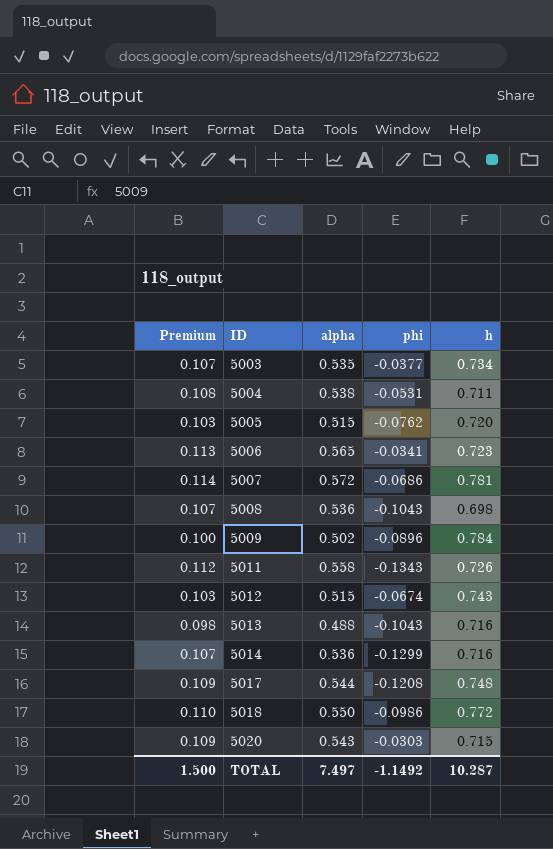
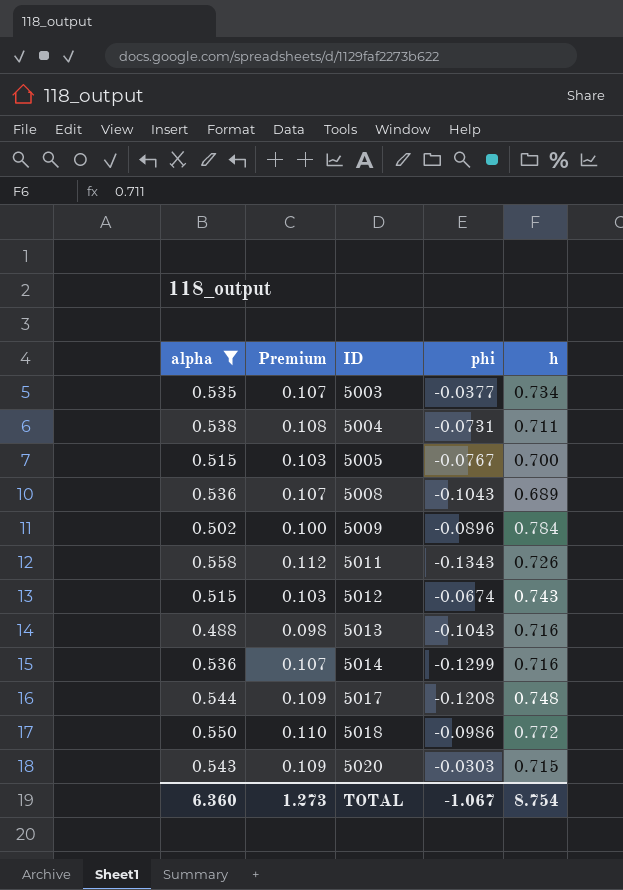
filter: none -> alpha <= 0.558
column alpha | position: 3 -> 1
5004 | phi: -0.0531 -> -0.0731
5005 | phi: -0.0762 -> -0.0767
5005 | h: 0.720 -> 0.700
5008 | h: 0.698 -> 0.689
TOTAL | alpha: 7.497 -> 6.360
TOTAL | Premium: 1.500 -> 1.273
TOTAL | phi: -1.1492 -> -1.067
TOTAL | h: 10.287 -> 8.754

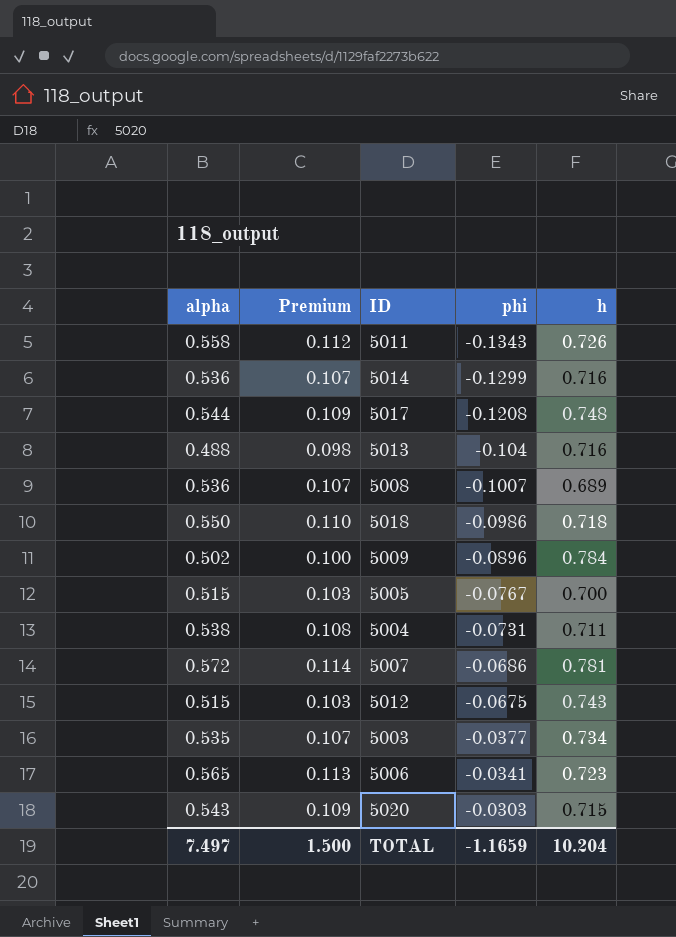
filter: alpha <= 0.558 -> none
row order: ID ascending -> phi ascending
5013 | phi: -0.1043 -> -0.104
5008 | phi: -0.1043 -> -0.1007
5018 | h: 0.772 -> 0.718
5012 | phi: -0.0674 -> -0.0675
TOTAL | alpha: 6.360 -> 7.497
TOTAL | Premium: 1.273 -> 1.500
TOTAL | phi: -1.067 -> -1.1659
TOTAL | h: 8.754 -> 10.204

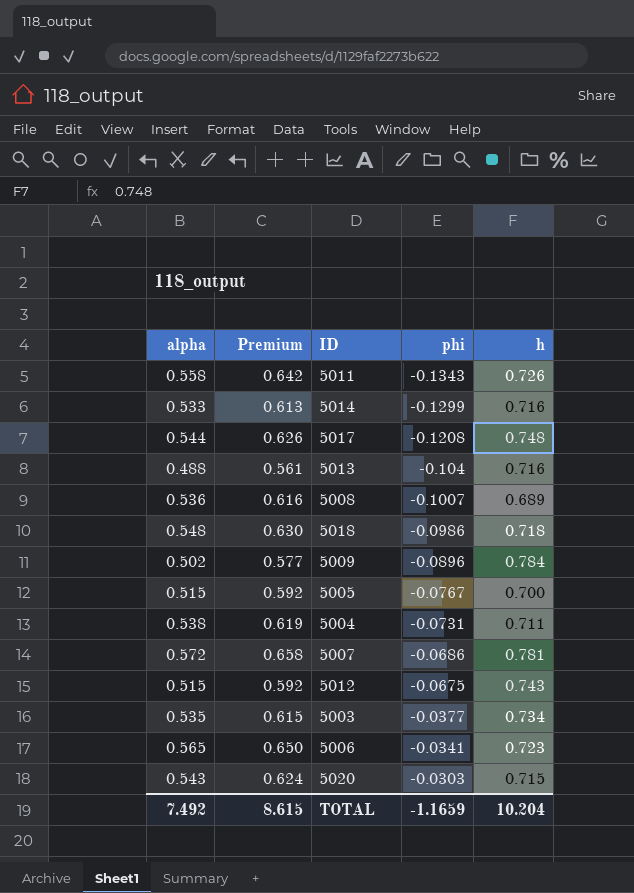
column Premium | formula: [alpha] * 0.2 -> [alpha] * 1.15
5014 | alpha: 0.536 -> 0.533
5018 | alpha: 0.550 -> 0.548
TOTAL | alpha: 7.497 -> 7.492
TOTAL | Premium: 1.500 -> 8.615

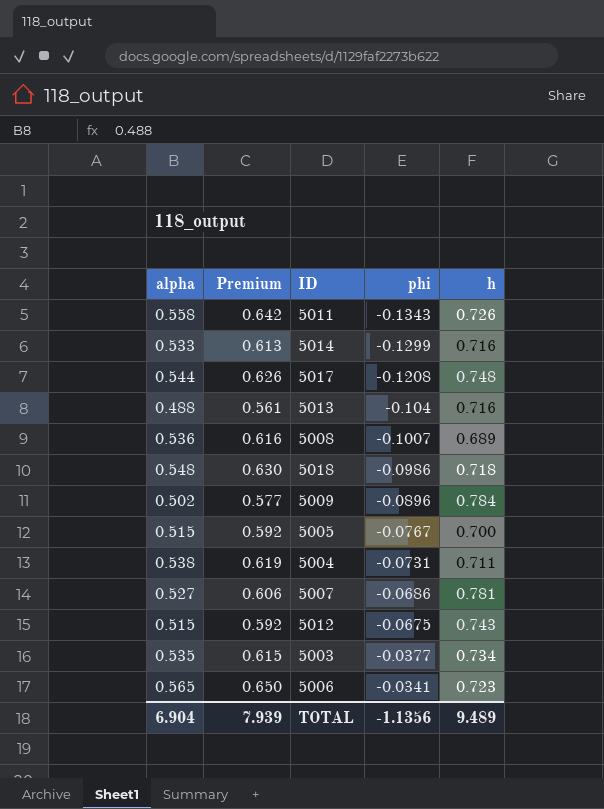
row 5020: 0.543 | 0.624 | -0.0303 | 0.715 -> none
5007 | alpha: 0.572 -> 0.527
5007 | Premium: 0.658 -> 0.606
TOTAL | alpha: 7.492 -> 6.904
TOTAL | Premium: 8.615 -> 7.939
TOTAL | phi: -1.1659 -> -1.1356
TOTAL | h: 10.204 -> 9.489

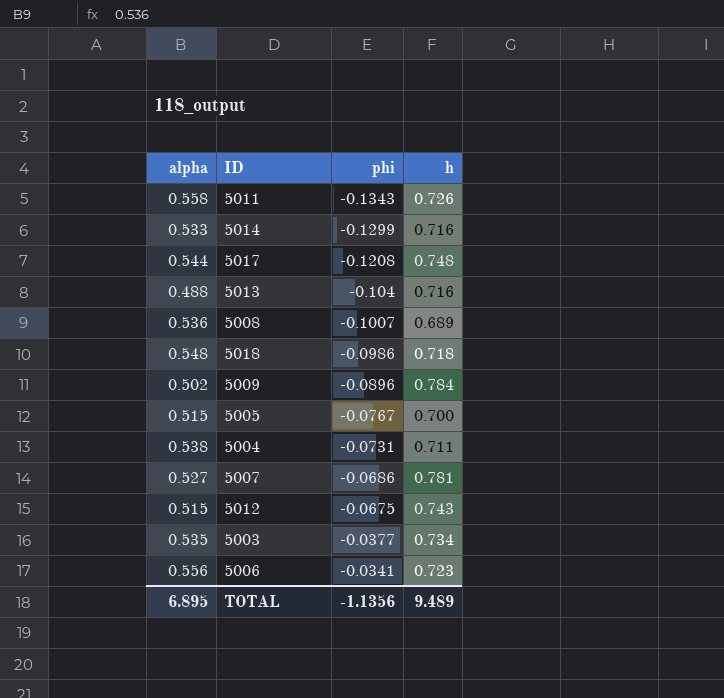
column Premium | formula: [alpha] * 1.15 -> none
5006 | alpha: 0.565 -> 0.556
TOTAL | alpha: 6.904 -> 6.895

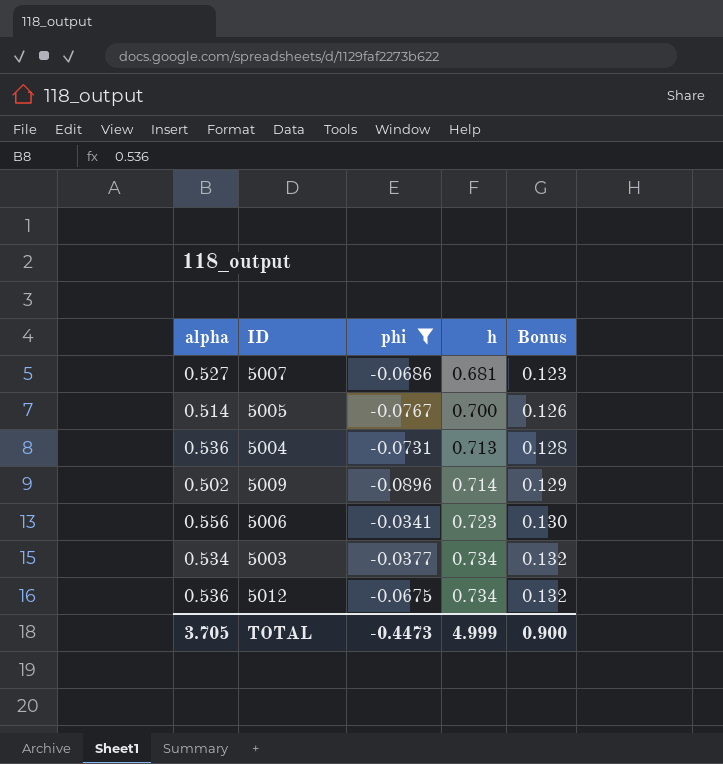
filter: none -> phi >= -0.0896
row order: phi ascending -> h ascending
column Bonus | formula: none -> [h] * 0.18
5007 | h: 0.781 -> 0.681
5005 | alpha: 0.515 -> 0.514
5004 | alpha: 0.538 -> 0.536
5004 | h: 0.711 -> 0.713
5009 | h: 0.784 -> 0.714
5003 | alpha: 0.535 -> 0.534
5012 | alpha: 0.515 -> 0.536
5012 | h: 0.743 -> 0.734
TOTAL | alpha: 6.895 -> 3.705
TOTAL | phi: -1.1356 -> -0.4473
TOTAL | h: 9.489 -> 4.999

